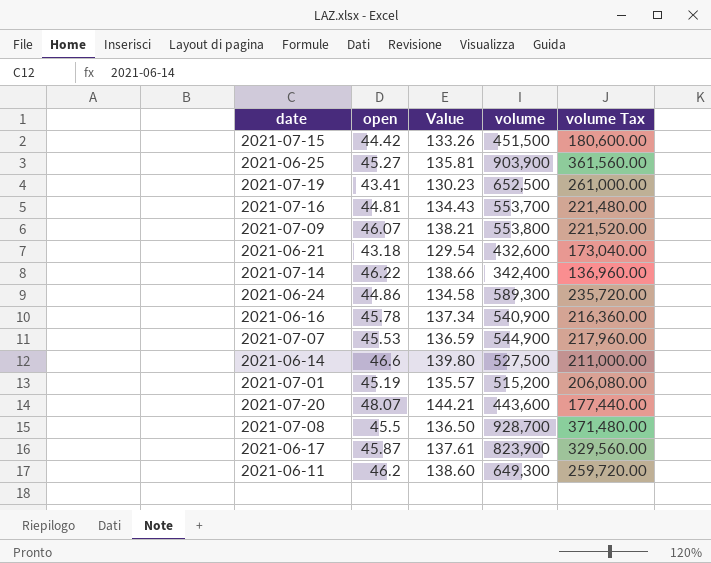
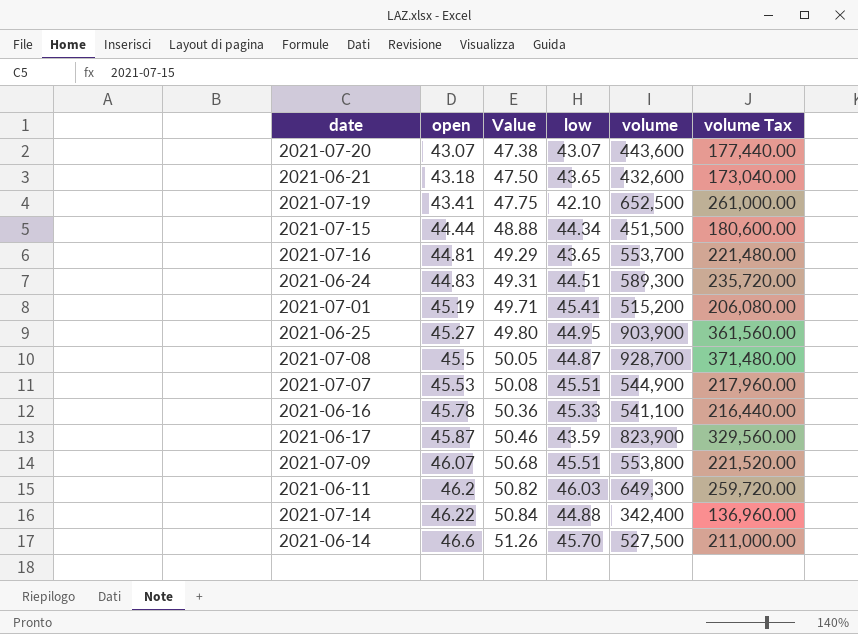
row order: none -> open ascending
column Value | formula: [open] * 3 -> [open] * 1.1
column low | position: none -> 4
2021-07-20 | open: 48.07 -> 43.07
2021-07-15 | open: 44.42 -> 44.44
2021-06-24 | open: 44.86 -> 44.83
2021-06-16 | volume: 540,900 -> 541,100
2021-06-16 | volume Tax: 216,360.00 -> 216,440.00

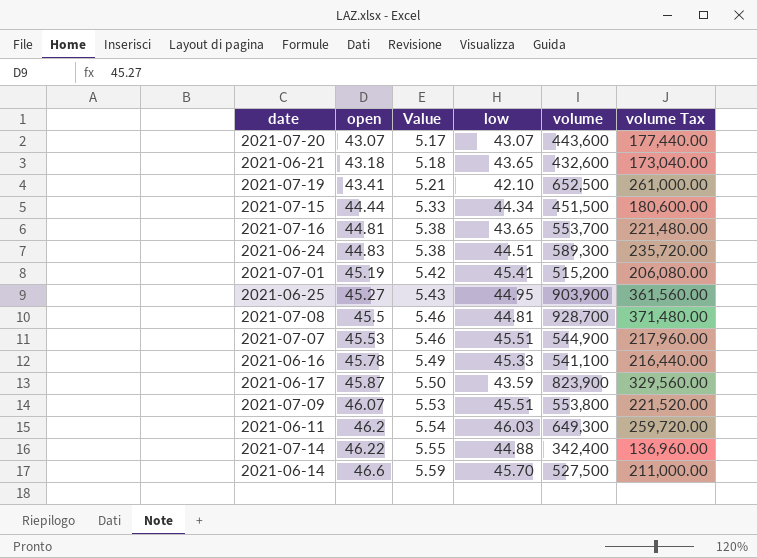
column Value | formula: [open] * 1.1 -> [open] * 0.12
2021-07-08 | low: 44.87 -> 44.81

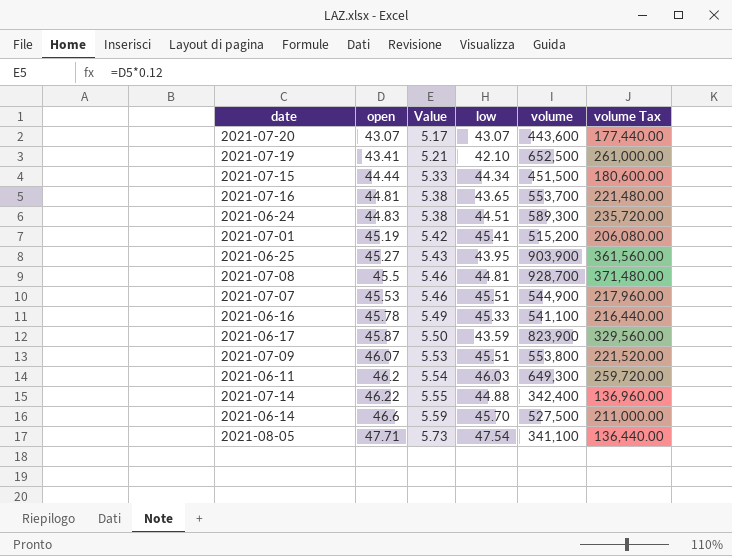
row 2021-06-21: 43.18 | 5.18 | 43.65 | 432,600 | 173,040.00 -> none
2021-06-25 | low: 44.95 -> 43.95
row 2021-08-05: none -> 47.71 | 5.73 | 47.54 | 341,100 | 136,440.00

